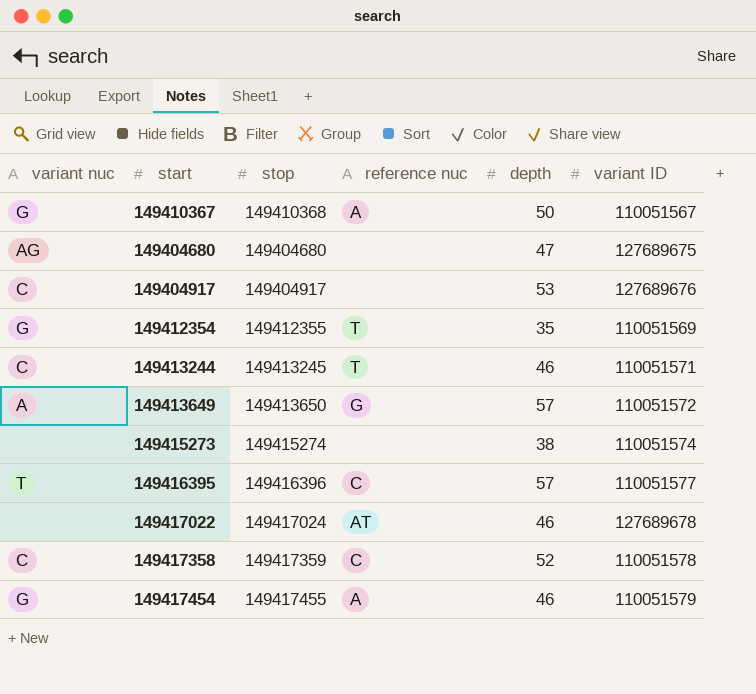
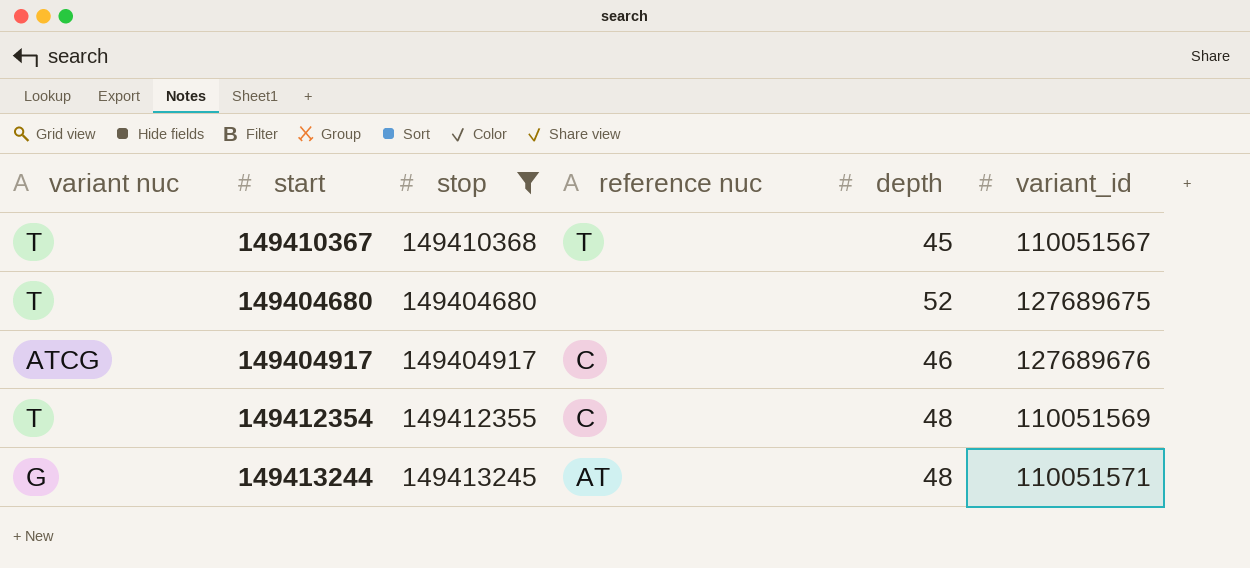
filter: none -> stop <= 149413245
column name: variant ID -> variant_id
149410367 | variant nuc: G -> T
149410367 | reference nuc: A -> T
149410367 | depth: 50 -> 45
149404680 | variant nuc: AG -> T
149404680 | depth: 47 -> 52
149404917 | variant nuc: C -> ATCG
149404917 | reference nuc: none -> C
149404917 | depth: 53 -> 46
149412354 | variant nuc: G -> T
149412354 | reference nuc: T -> C
149412354 | depth: 35 -> 48
149413244 | variant nuc: C -> G
149413244 | reference nuc: T -> AT
149413244 | depth: 46 -> 48

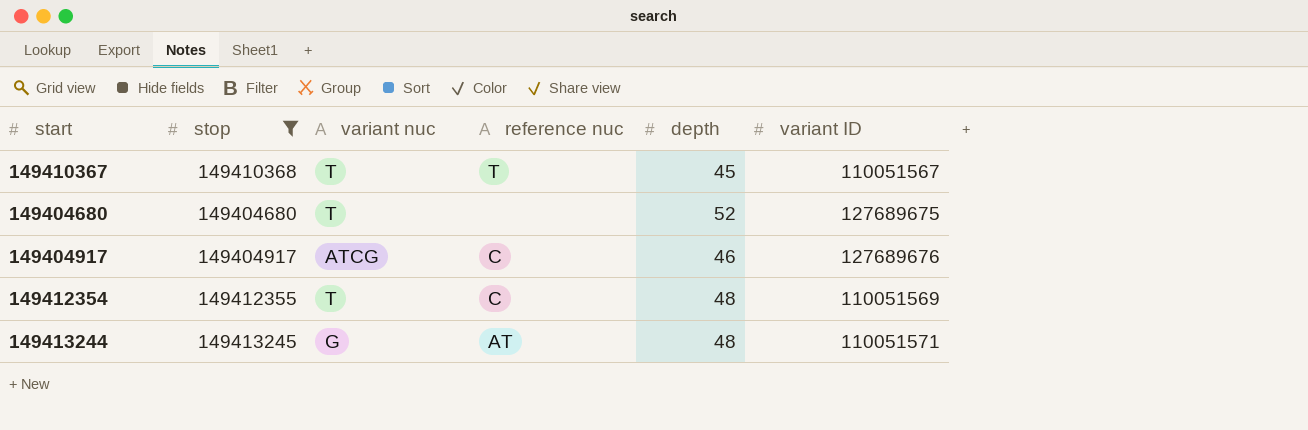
column variant nuc | position: 1 -> 3
column name: variant_id -> variant ID

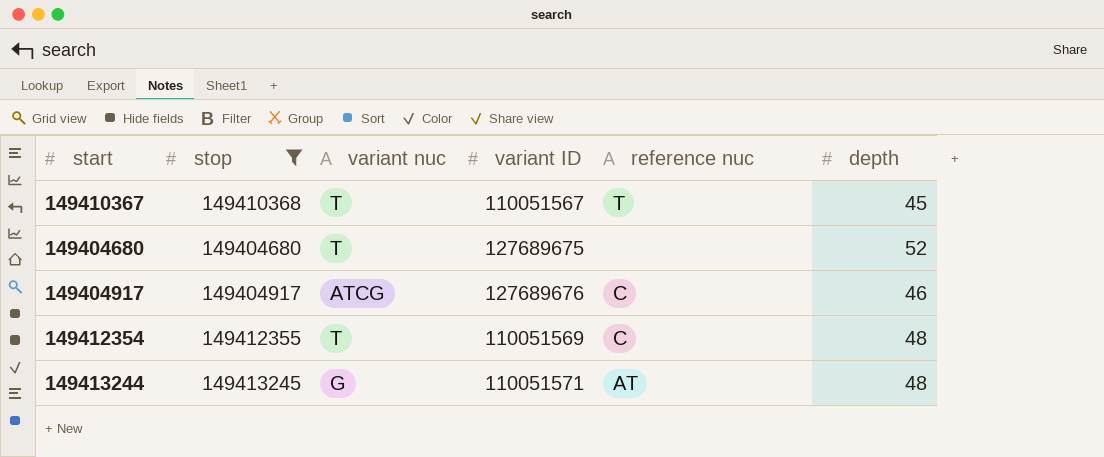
column variant ID | position: 6 -> 4

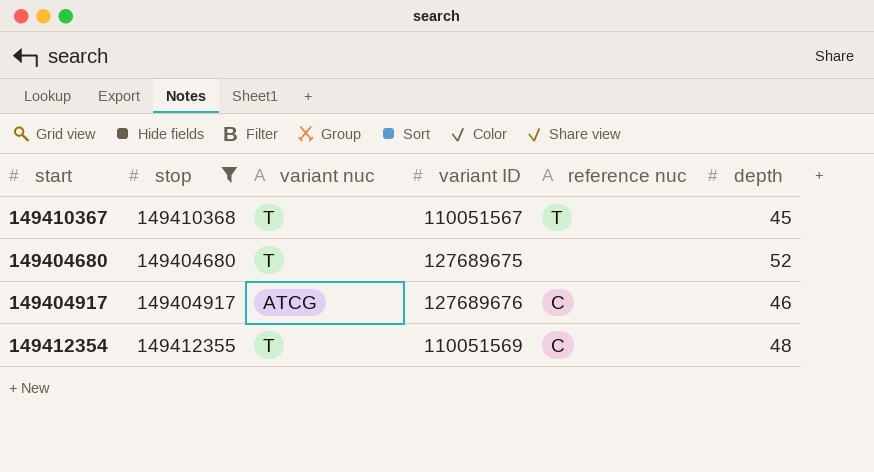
row 149413244: 149413245 | G | 110051571 | AT | 48 -> none

